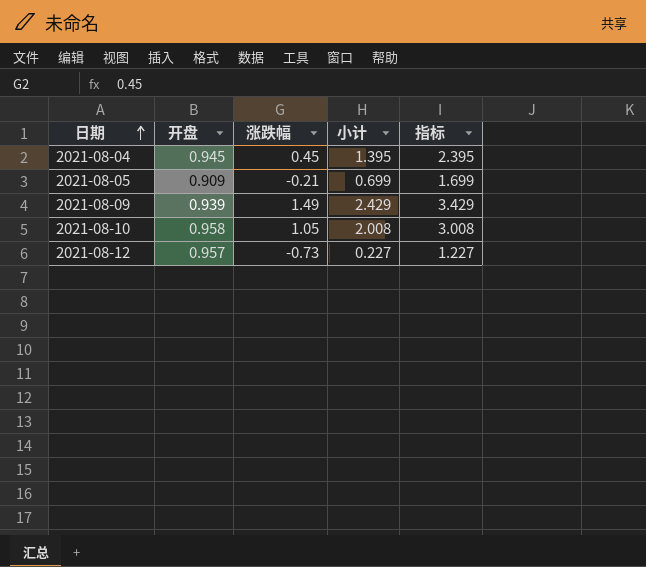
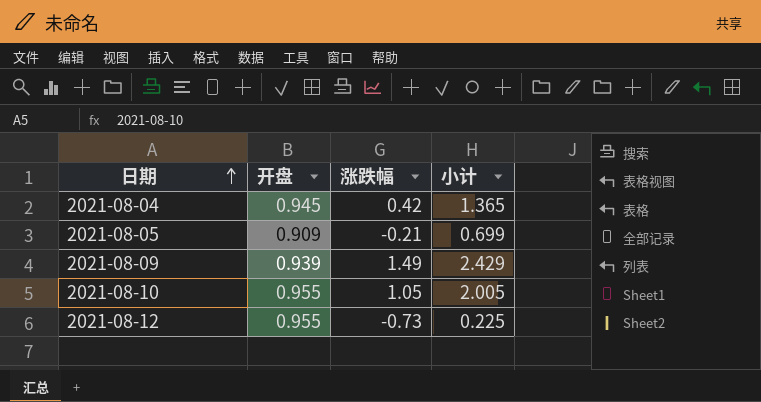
column 指标 | formula: [小计] + 1 -> none
2021-08-04 | 涨跌幅: 0.45 -> 0.42
2021-08-04 | 小计: 1.395 -> 1.365
2021-08-10 | 开盘: 0.958 -> 0.955
2021-08-10 | 小计: 2.008 -> 2.005
2021-08-12 | 开盘: 0.957 -> 0.955
2021-08-12 | 小计: 0.227 -> 0.225

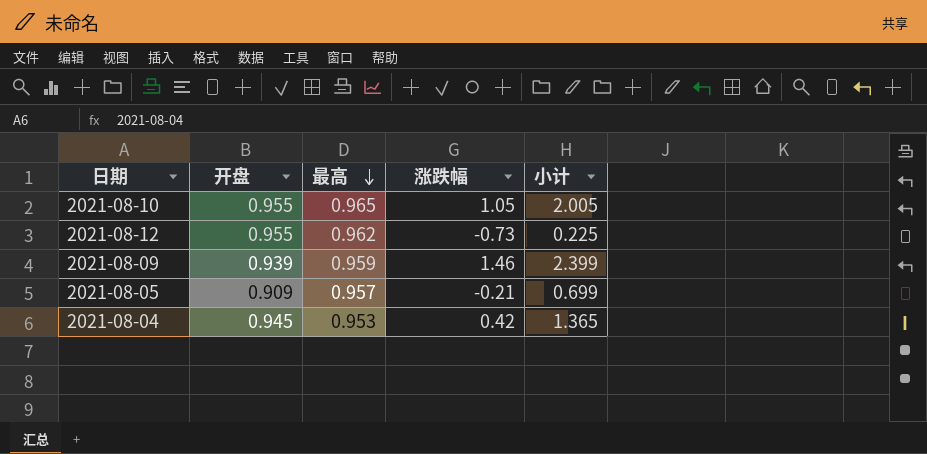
row order: 日期 ascending -> 最高 descending
column 最高 | position: none -> 3
2021-08-09 | 涨跌幅: 1.49 -> 1.46
2021-08-09 | 小计: 2.429 -> 2.399

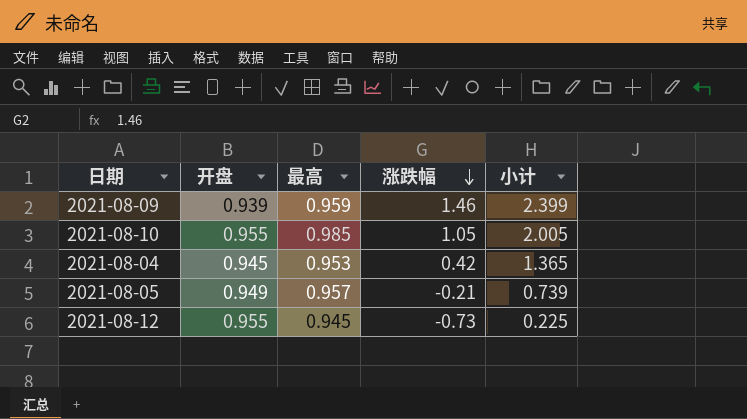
row order: 最高 descending -> 涨跌幅 descending
2021-08-10 | 最高: 0.965 -> 0.985
2021-08-05 | 开盘: 0.909 -> 0.949
2021-08-05 | 小计: 0.699 -> 0.739
2021-08-12 | 最高: 0.962 -> 0.945

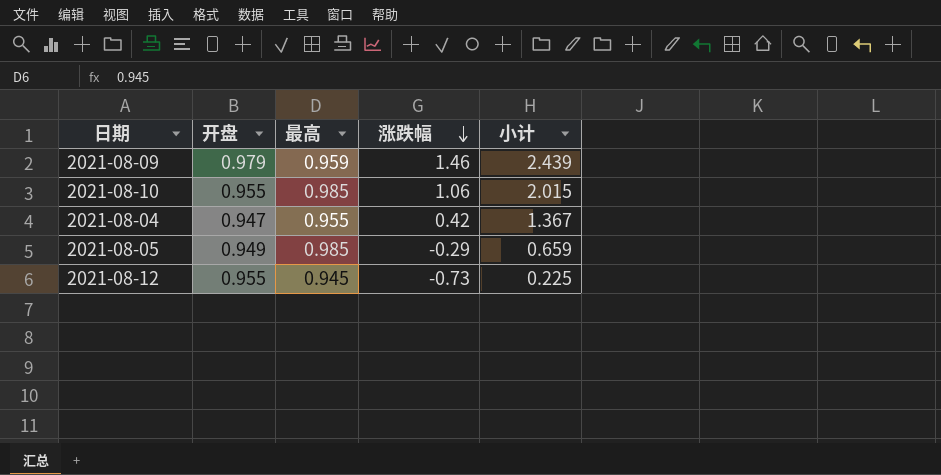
2021-08-09 | 开盘: 0.939 -> 0.979
2021-08-09 | 小计: 2.399 -> 2.439
2021-08-10 | 涨跌幅: 1.05 -> 1.06
2021-08-10 | 小计: 2.005 -> 2.015
2021-08-04 | 开盘: 0.945 -> 0.947
2021-08-04 | 最高: 0.953 -> 0.955
2021-08-04 | 小计: 1.365 -> 1.367
2021-08-05 | 最高: 0.957 -> 0.985
2021-08-05 | 涨跌幅: -0.21 -> -0.29
2021-08-05 | 小计: 0.739 -> 0.659

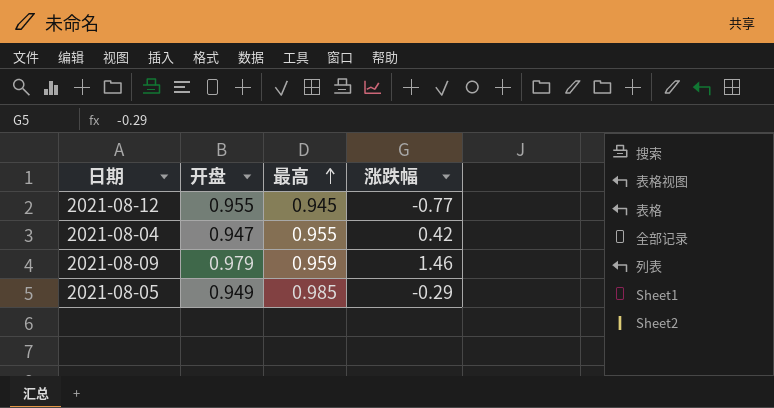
row order: 涨跌幅 descending -> 最高 ascending
column 小计 | formula: [开盘] + [涨跌幅] -> none
row 2021-08-10: 0.955 | 0.985 | 1.06 | 2.015 -> none
2021-08-12 | 涨跌幅: -0.73 -> -0.77

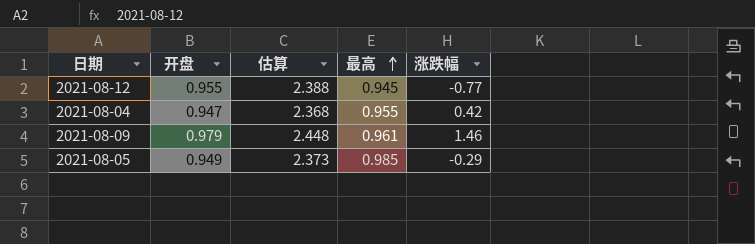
column 估算 | formula: none -> [开盘] * 2.5
2021-08-09 | 最高: 0.959 -> 0.961

